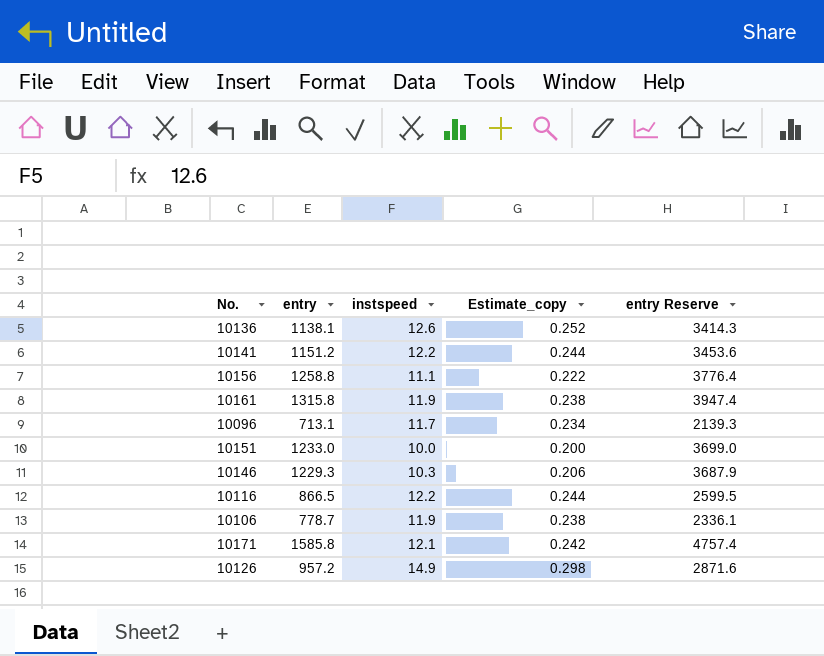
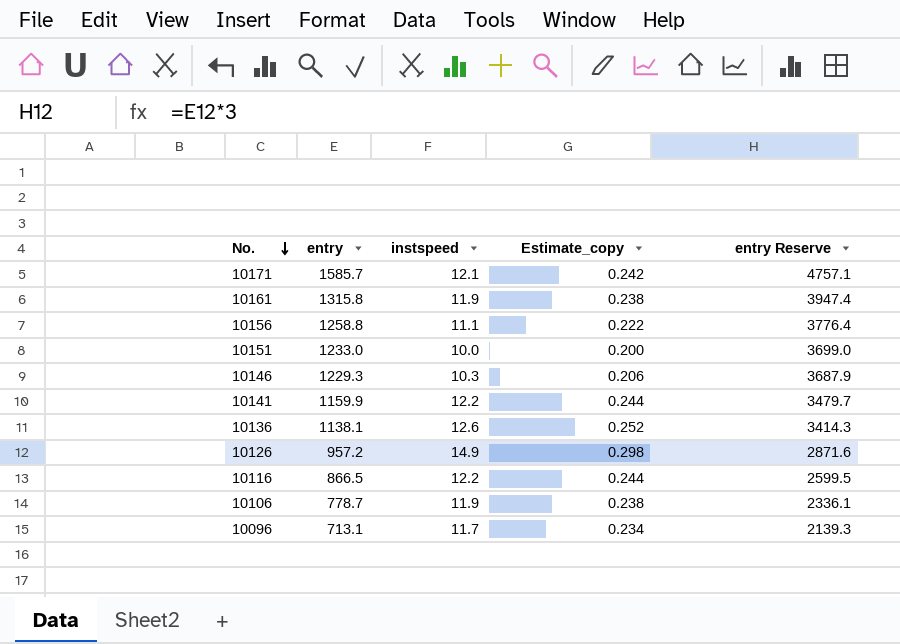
row order: none -> No. descending
10171 | entry: 1585.8 -> 1585.7
10171 | entry Reserve: 4757.4 -> 4757.1
10141 | entry: 1151.2 -> 1159.9
10141 | entry Reserve: 3453.6 -> 3479.7

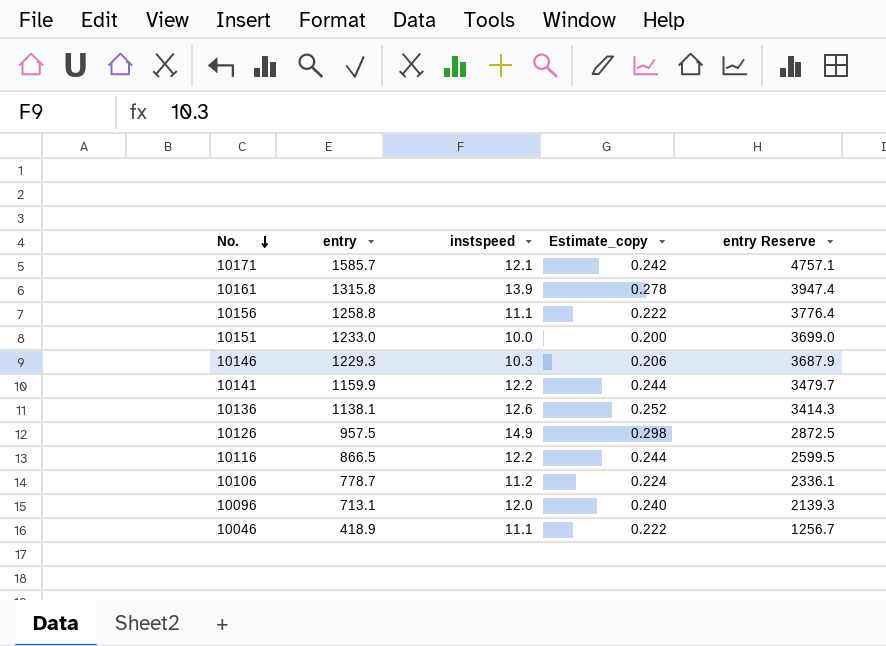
10161 | instspeed: 11.9 -> 13.9
10161 | Estimate_copy: 0.238 -> 0.278
10126 | entry: 957.2 -> 957.5
10126 | entry Reserve: 2871.6 -> 2872.5
10106 | instspeed: 11.9 -> 11.2
10106 | Estimate_copy: 0.238 -> 0.224
10096 | instspeed: 11.7 -> 12.0
10096 | Estimate_copy: 0.234 -> 0.240
row 10046: none -> 418.9 | 11.1 | 0.222 | 1256.7

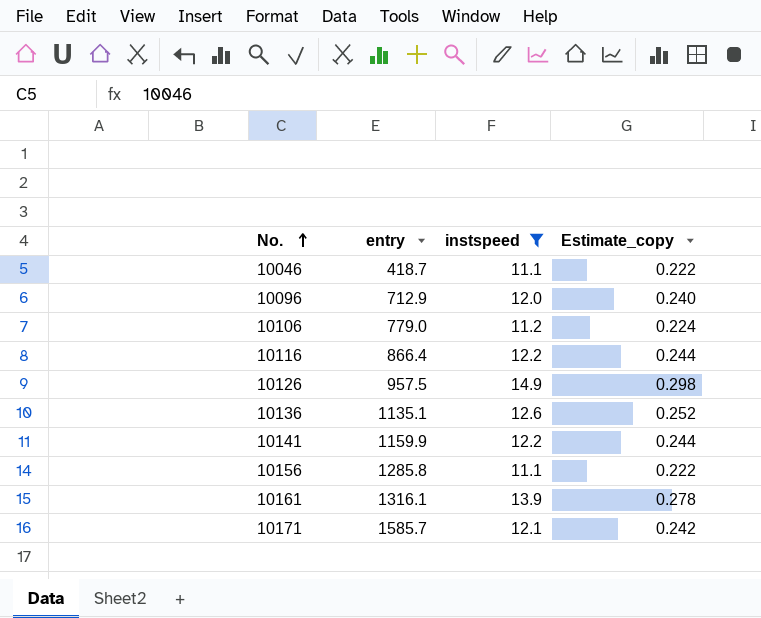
filter: none -> instspeed >= 11.1
row order: No. descending -> No. ascending
column entry Reserve | formula: [entry] * 3 -> none
10046 | entry: 418.9 -> 418.7
10096 | entry: 713.1 -> 712.9
10106 | entry: 778.7 -> 779.0
10116 | entry: 866.5 -> 866.4
10136 | entry: 1138.1 -> 1135.1
10156 | entry: 1258.8 -> 1285.8
10161 | entry: 1315.8 -> 1316.1

